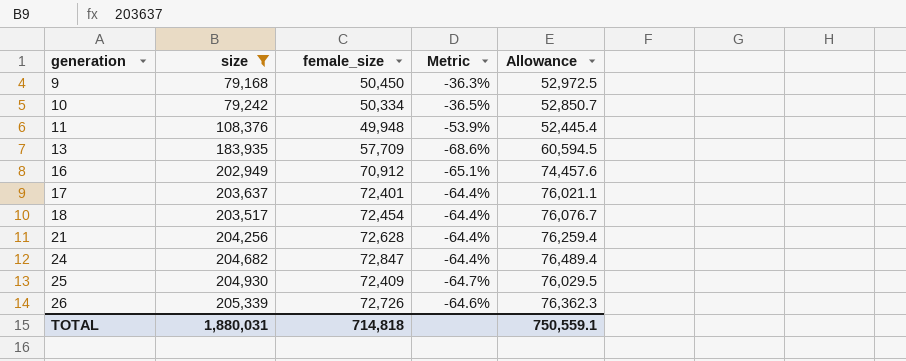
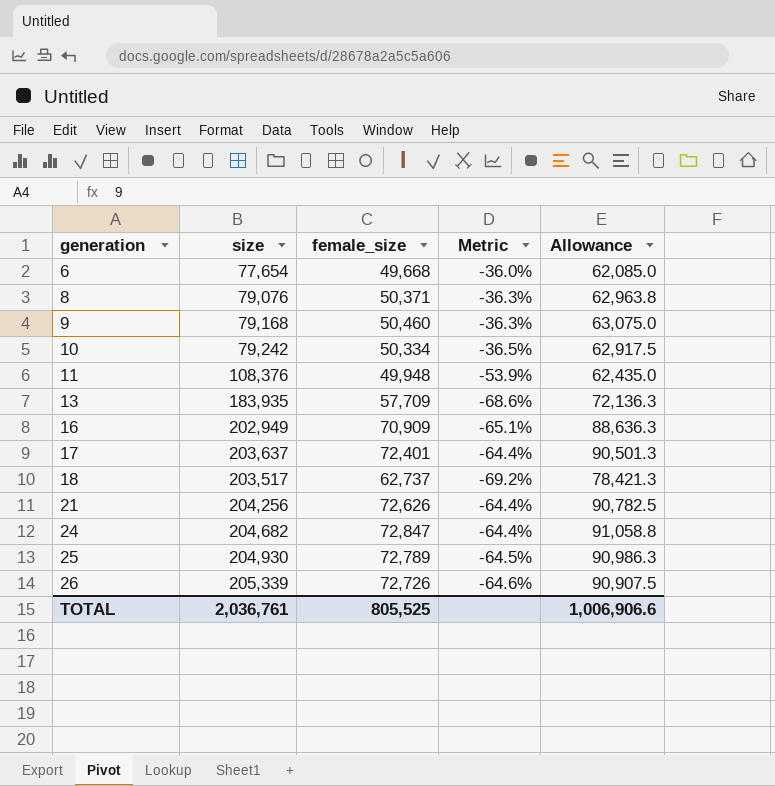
filter: size >= 79,168 -> none
column Allowance | formula: [female_size] * 1.05 -> [female_size] * 1.25
9 | female_size: 50,450 -> 50,460
16 | female_size: 70,912 -> 70,909
18 | female_size: 72,454 -> 62,737
18 | Metric: -64.4% -> -69.2%
21 | female_size: 72,628 -> 72,626
25 | female_size: 72,409 -> 72,789
25 | Metric: -64.7% -> -64.5%
TOTAL | size: 1,880,031 -> 2,036,761
TOTAL | female_size: 714,818 -> 805,525
TOTAL | Allowance: 750,559.1 -> 1,006,906.6

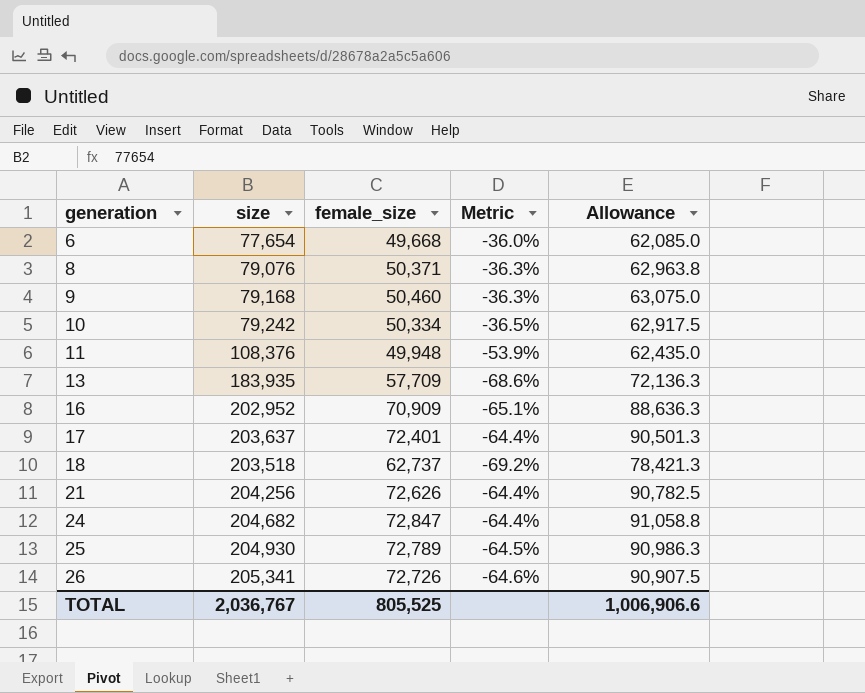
16 | size: 202,949 -> 202,952
18 | size: 203,517 -> 203,518
26 | size: 205,339 -> 205,341
TOTAL | size: 2,036,761 -> 2,036,767

